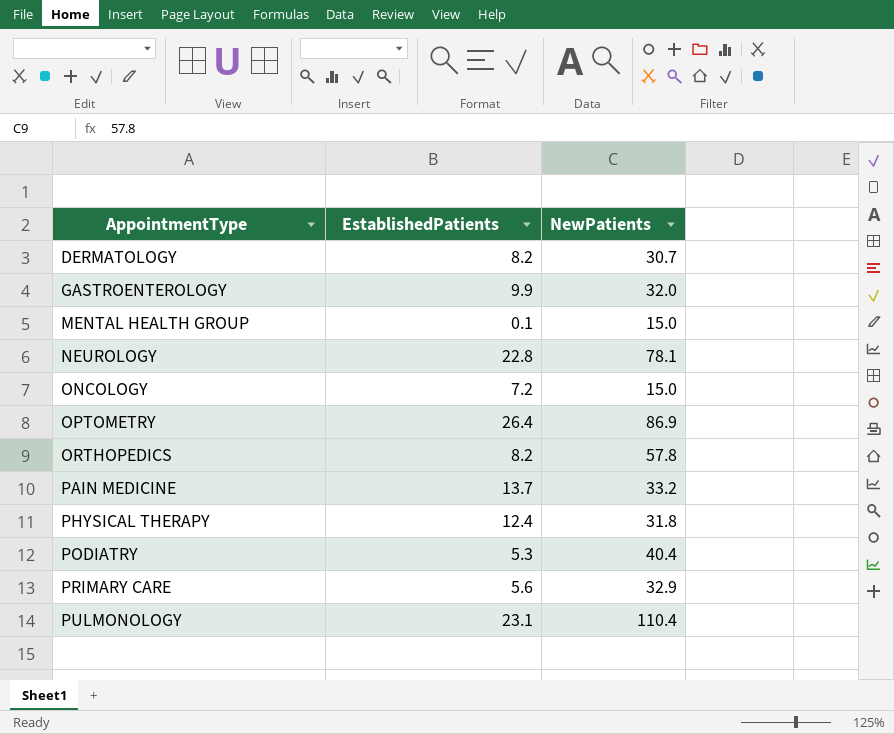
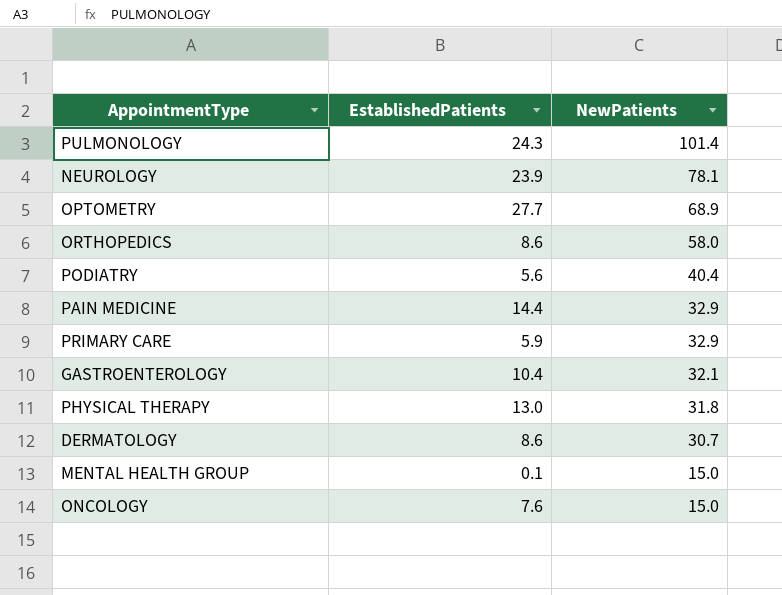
row order: AppointmentType ascending -> NewPatients descending
PULMONOLOGY | EstablishedPatients: 23.1 -> 24.3
PULMONOLOGY | NewPatients: 110.4 -> 101.4
NEUROLOGY | EstablishedPatients: 22.8 -> 23.9
OPTOMETRY | EstablishedPatients: 26.4 -> 27.7
OPTOMETRY | NewPatients: 86.9 -> 68.9
ORTHOPEDICS | EstablishedPatients: 8.2 -> 8.6
ORTHOPEDICS | NewPatients: 57.8 -> 58.0
PODIATRY | EstablishedPatients: 5.3 -> 5.6
PAIN MEDICINE | EstablishedPatients: 13.7 -> 14.4
PAIN MEDICINE | NewPatients: 33.2 -> 32.9
PRIMARY CARE | EstablishedPatients: 5.6 -> 5.9
GASTROENTEROLOGY | EstablishedPatients: 9.9 -> 10.4
GASTROENTEROLOGY | NewPatients: 32.0 -> 32.1
PHYSICAL THERAPY | EstablishedPatients: 12.4 -> 13.0
DERMATOLOGY | EstablishedPatients: 8.2 -> 8.6
ONCOLOGY | EstablishedPatients: 7.2 -> 7.6

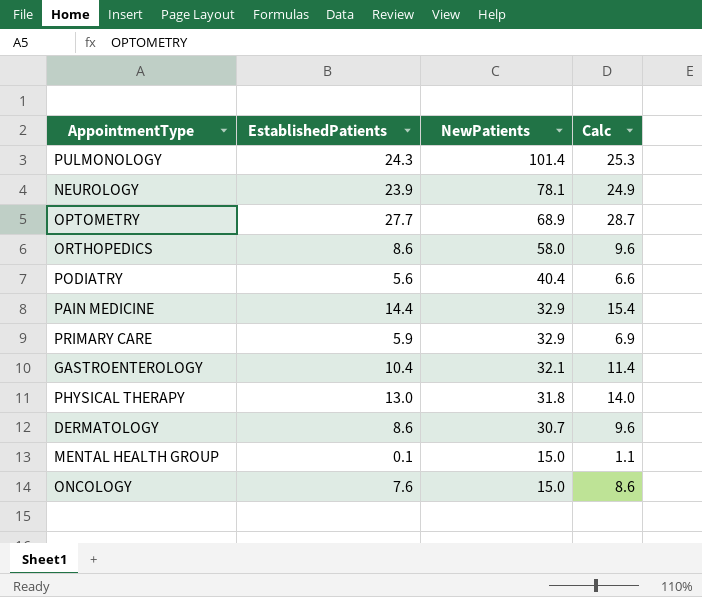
column Calc | formula: none -> [EstablishedPatients] + 1

